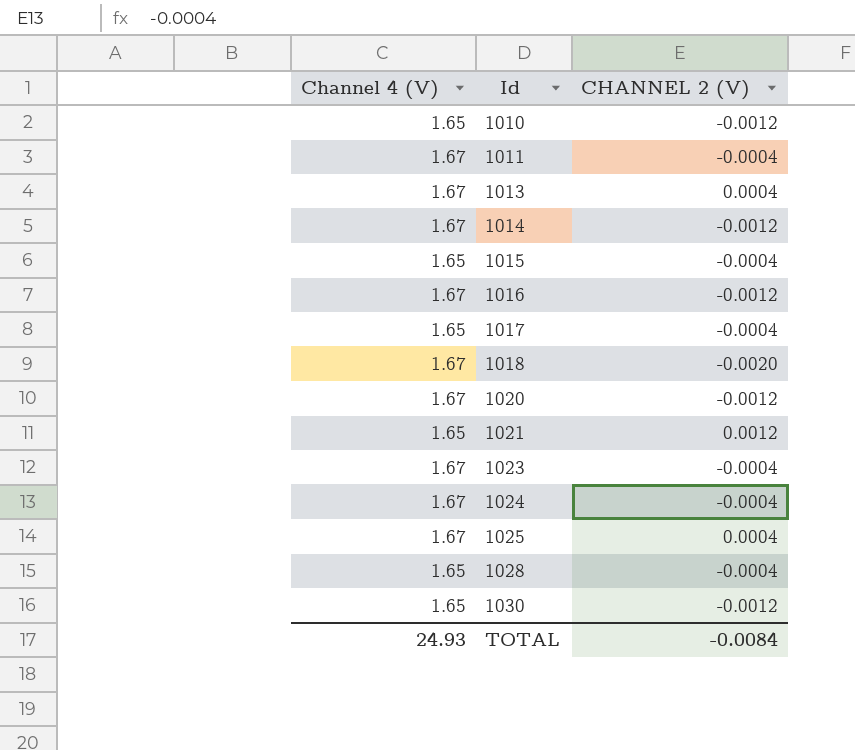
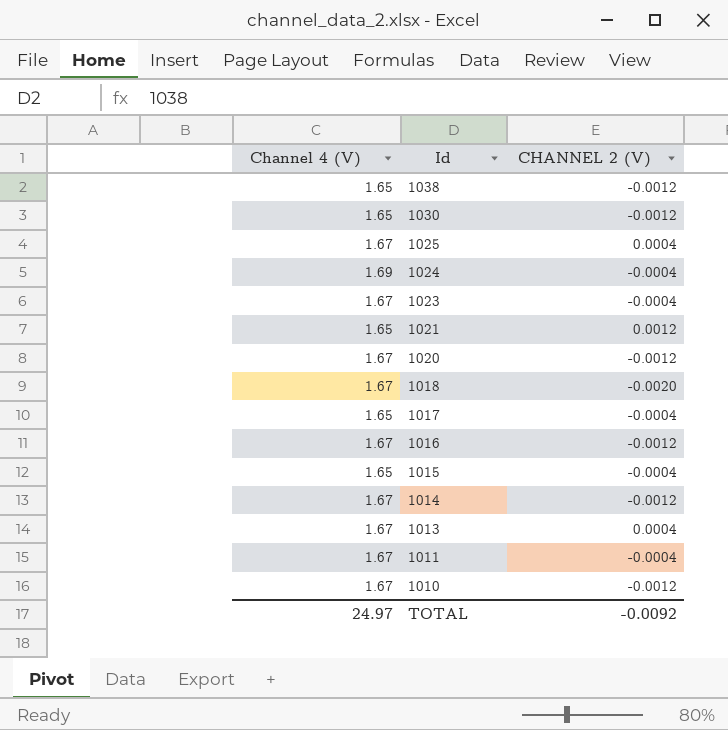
row order: Id ascending -> Id descending
row 1028: 1.65 | -0.0004 -> none
row 1038: none -> 1.65 | -0.0012
1024 | Channel 4 (V): 1.67 -> 1.69
1010 | Channel 4 (V): 1.65 -> 1.67
TOTAL | Channel 4 (V): 24.93 -> 24.97
TOTAL | CHANNEL 2 (V): -0.0084 -> -0.0092

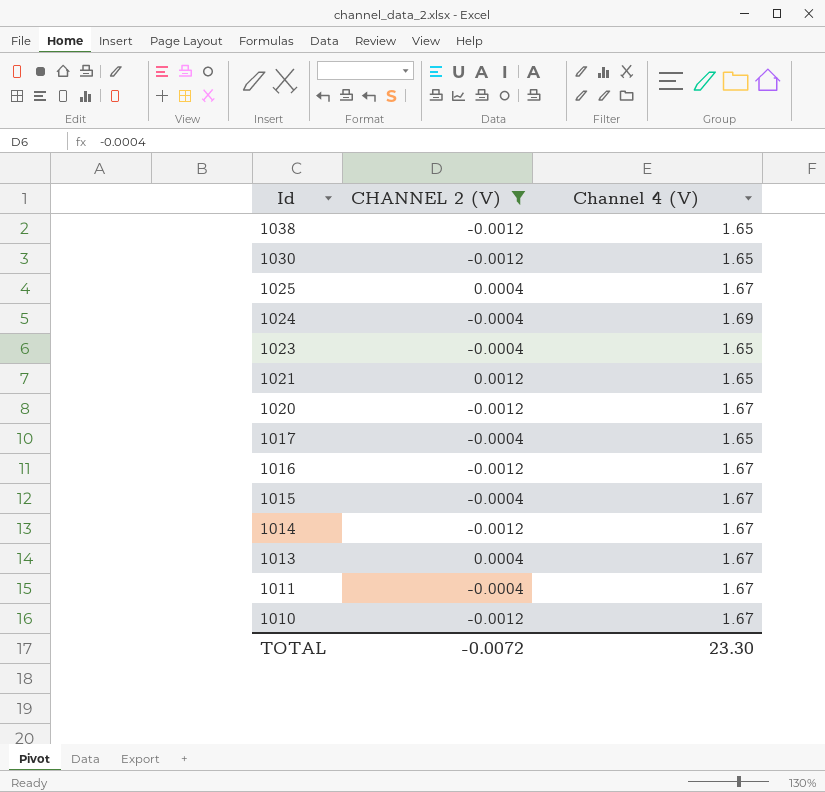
filter: none -> CHANNEL 2 (V) != -0.0020
column Channel 4 (V) | position: 1 -> 3
1023 | Channel 4 (V): 1.67 -> 1.65
1015 | Channel 4 (V): 1.65 -> 1.67
TOTAL | CHANNEL 2 (V): -0.0092 -> -0.0072
TOTAL | Channel 4 (V): 24.97 -> 23.30

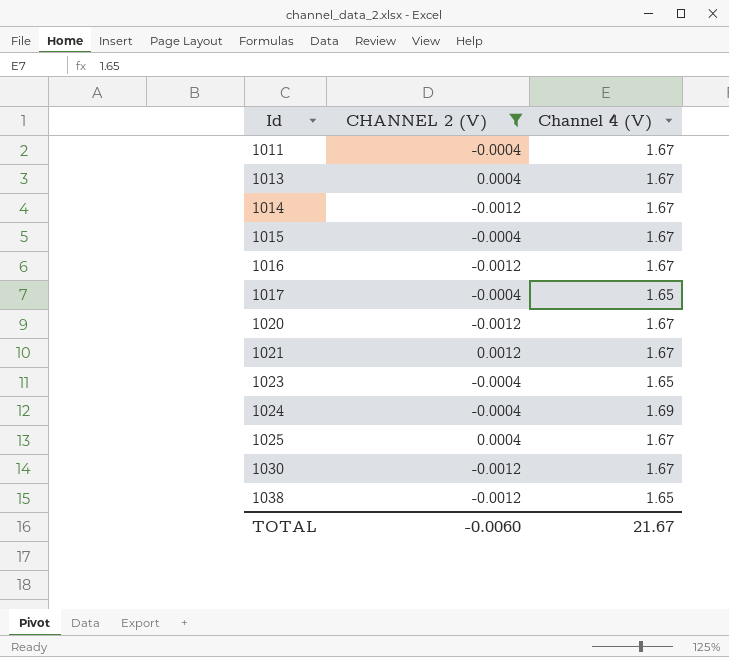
row order: Id descending -> Id ascending
row 1010: -0.0012 | 1.67 -> none
1021 | Channel 4 (V): 1.65 -> 1.67
1030 | Channel 4 (V): 1.65 -> 1.67
TOTAL | CHANNEL 2 (V): -0.0072 -> -0.0060
TOTAL | Channel 4 (V): 23.30 -> 21.67

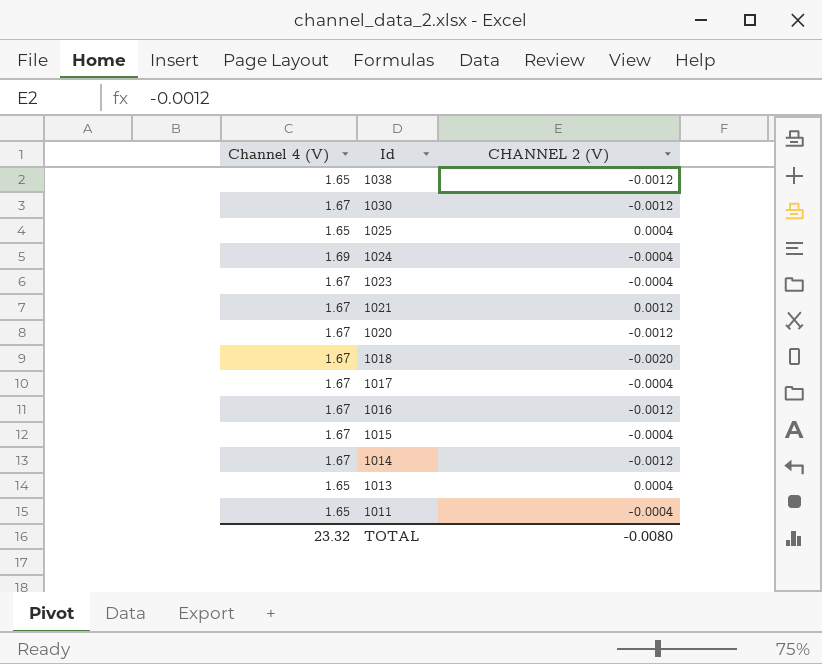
filter: CHANNEL 2 (V) != -0.0020 -> none
row order: Id ascending -> Id descending
column Channel 4 (V) | position: 3 -> 1
1025 | Channel 4 (V): 1.67 -> 1.65
1023 | Channel 4 (V): 1.65 -> 1.67
1017 | Channel 4 (V): 1.65 -> 1.67
1013 | Channel 4 (V): 1.67 -> 1.65
1011 | Channel 4 (V): 1.67 -> 1.65
TOTAL | Channel 4 (V): 21.67 -> 23.32
TOTAL | CHANNEL 2 (V): -0.0060 -> -0.0080

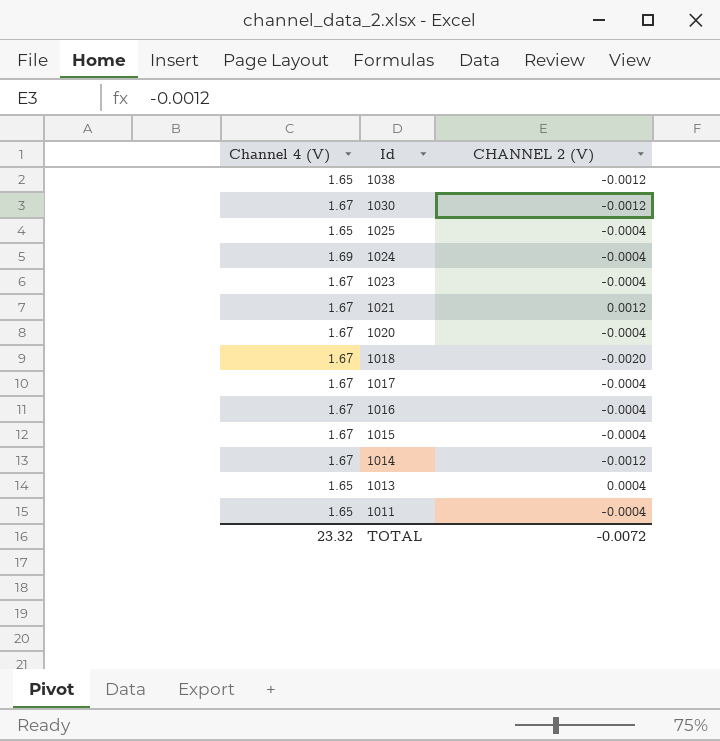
1025 | CHANNEL 2 (V): 0.0004 -> -0.0004
1020 | CHANNEL 2 (V): -0.0012 -> -0.0004
1016 | CHANNEL 2 (V): -0.0012 -> -0.0004
TOTAL | CHANNEL 2 (V): -0.0080 -> -0.0072

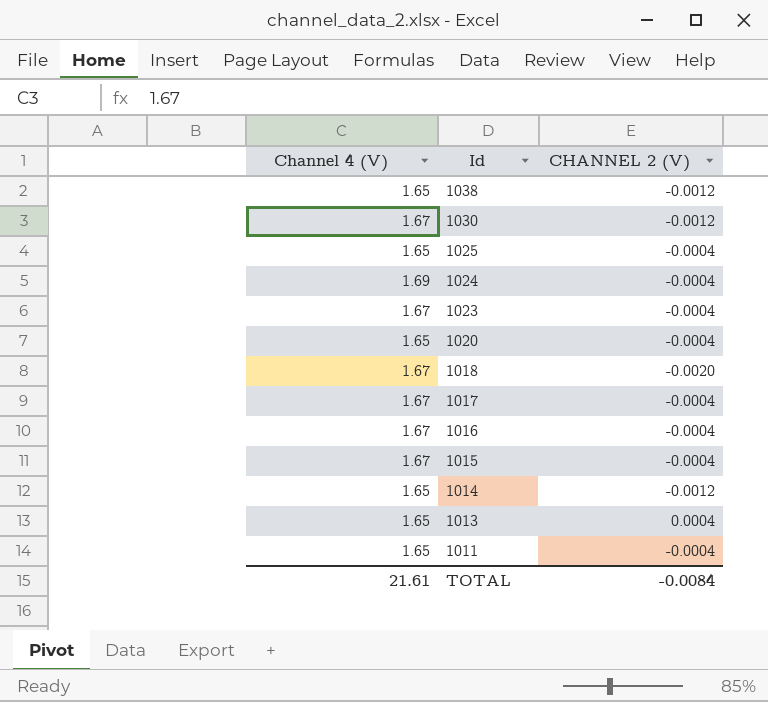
row 1021: 1.67 | 0.0012 -> none
1020 | Channel 4 (V): 1.67 -> 1.65
1014 | Channel 4 (V): 1.67 -> 1.65
TOTAL | Channel 4 (V): 23.32 -> 21.61
TOTAL | CHANNEL 2 (V): -0.0072 -> -0.0084

